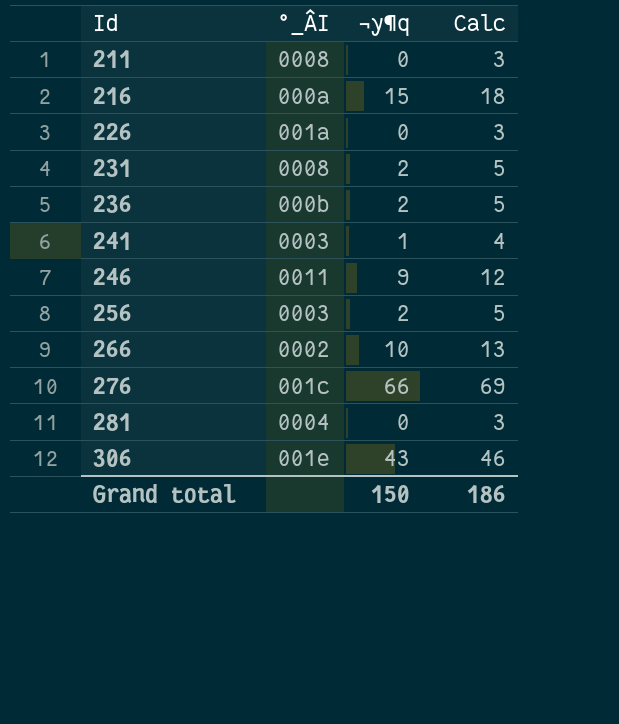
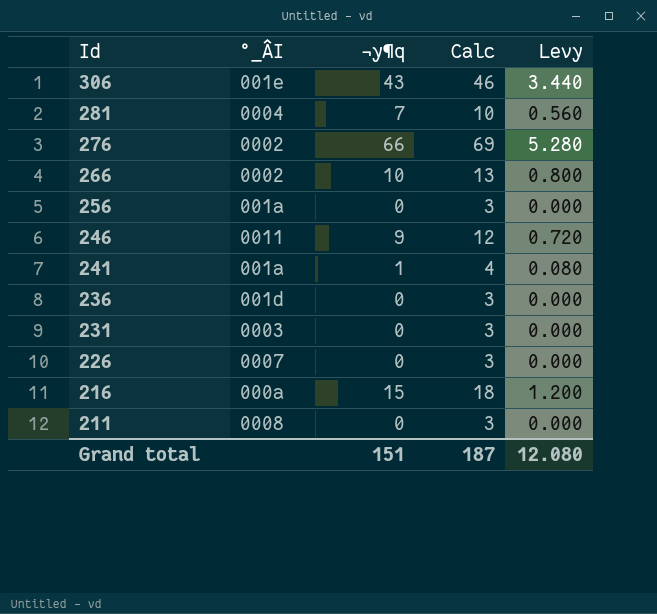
row order: Id ascending -> Id descending
column Levy | formula: none -> [¬y¶q] * 0.08
281 | ¬y¶q: 0 -> 7
281 | Calc: 3 -> 10
276 | °_ÂI: 001c -> 0002
256 | °_ÂI: 0003 -> 001a
256 | ¬y¶q: 2 -> 0
256 | Calc: 5 -> 3
241 | °_ÂI: 0003 -> 001a
236 | °_ÂI: 000b -> 001d
236 | ¬y¶q: 2 -> 0
236 | Calc: 5 -> 3
231 | °_ÂI: 0008 -> 0003
231 | ¬y¶q: 2 -> 0
231 | Calc: 5 -> 3
226 | °_ÂI: 001a -> 0007
Grand total | ¬y¶q: 150 -> 151
Grand total | Calc: 186 -> 187

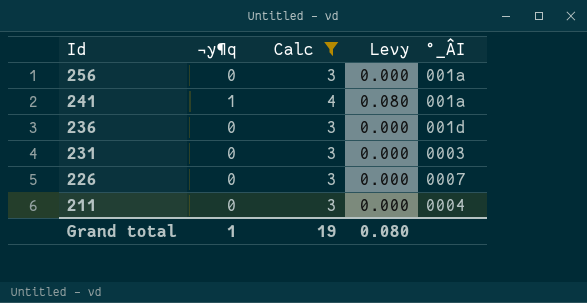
filter: none -> Calc <= 4
column °_ÂI | position: 2 -> 5
211 | °_ÂI: 0008 -> 0004
Grand total | ¬y¶q: 151 -> 1
Grand total | Calc: 187 -> 19
Grand total | Levy: 12.080 -> 0.080

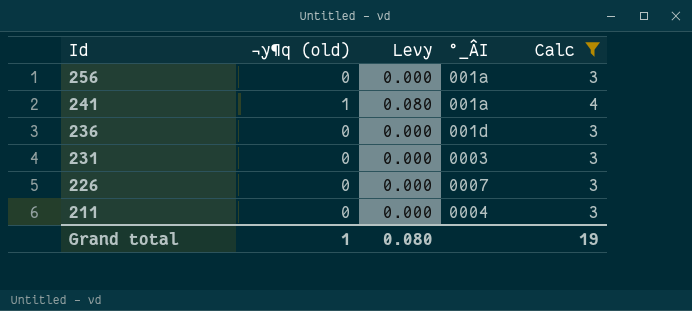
column name: ¬y¶q -> ¬y¶q (old)
column Calc | position: 3 -> 5

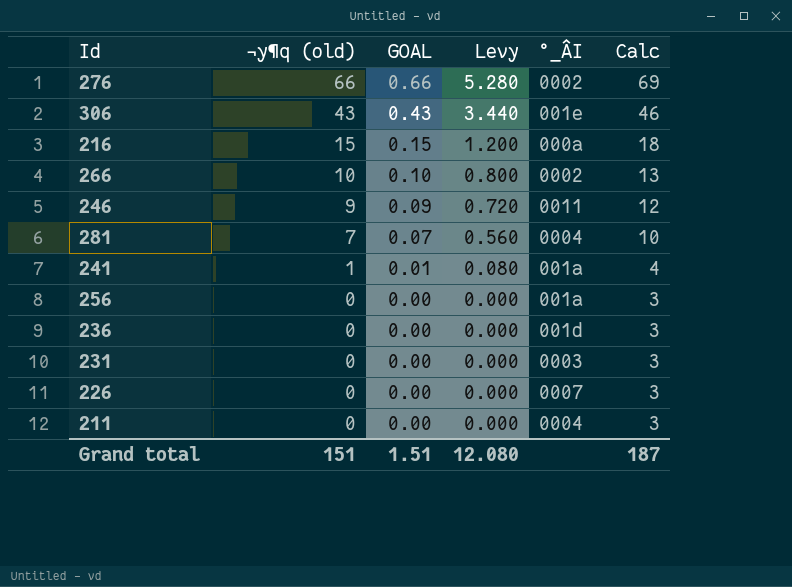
filter: Calc <= 4 -> none
row order: Id descending -> ¬y¶q (old) descending
column GOAL | formula: none -> [¬y¶q (old)] * 0.01
Grand total | ¬y¶q (old): 1 -> 151
Grand total | Levy: 0.080 -> 12.080
Grand total | Calc: 19 -> 187

